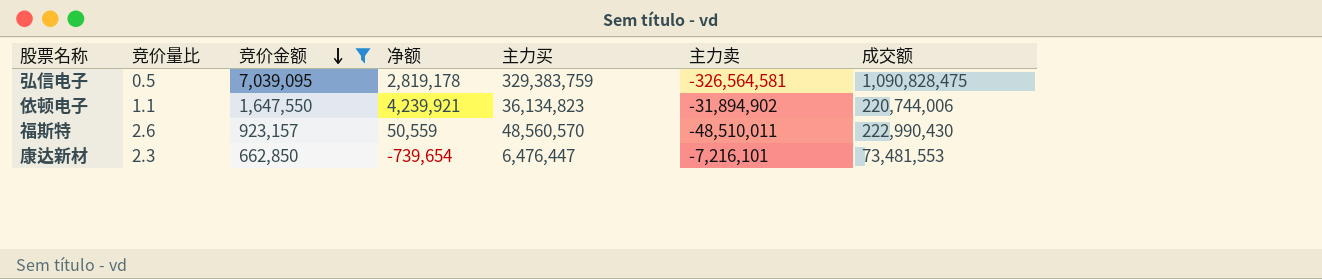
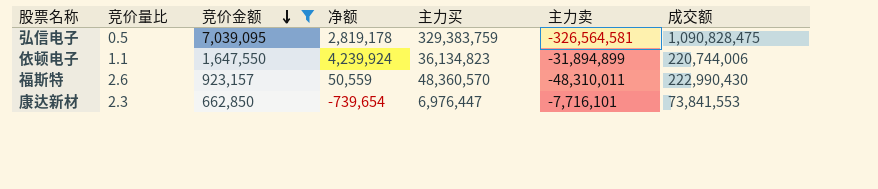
依顿电子 | 净额: 4,239,921 -> 4,239,924
依顿电子 | 主力卖: -31,894,902 -> -31,894,899
福斯特 | 主力买: 48,560,570 -> 48,360,570
福斯特 | 主力卖: -48,510,011 -> -48,310,011
康达新材 | 主力买: 6,476,447 -> 6,976,447
康达新材 | 主力卖: -7,216,101 -> -7,716,101
康达新材 | 成交额: 73,481,553 -> 73,841,553

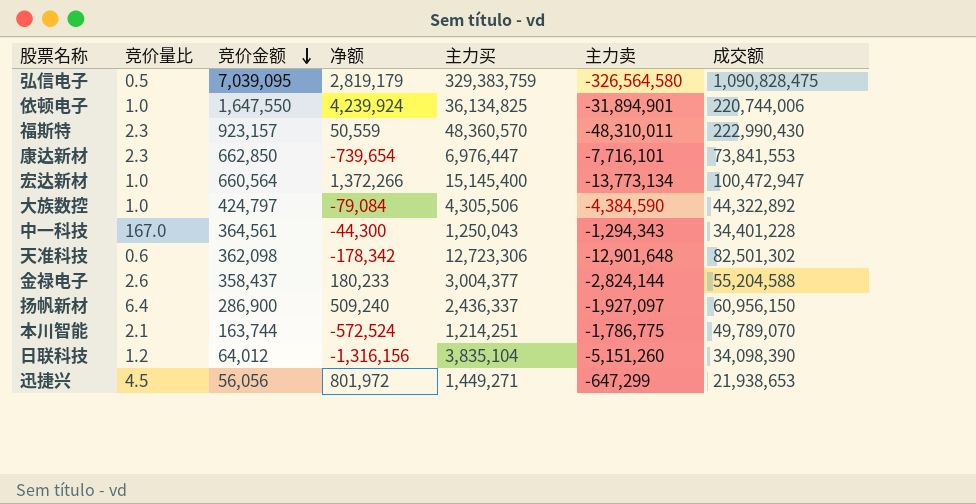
filter: 竞价金额 >= 662,850 -> none
弘信电子 | 净额: 2,819,178 -> 2,819,179
弘信电子 | 主力卖: -326,564,581 -> -326,564,580
依顿电子 | 竞价量比: 1.1 -> 1.0
依顿电子 | 主力买: 36,134,823 -> 36,134,825
依顿电子 | 主力卖: -31,894,899 -> -31,894,901
福斯特 | 竞价量比: 2.6 -> 2.3

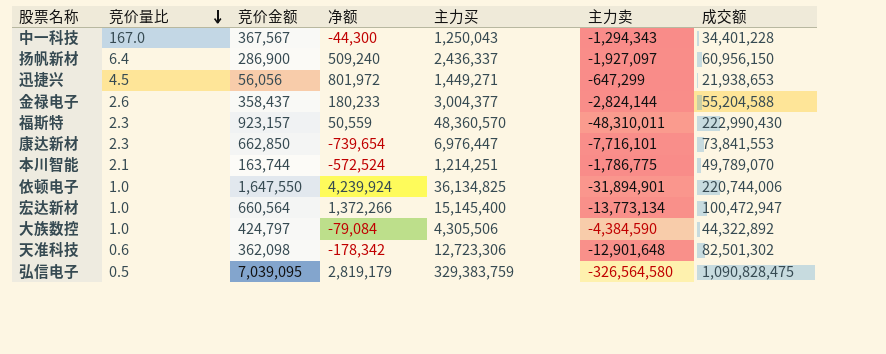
row order: 竞价金额 descending -> 竞价量比 descending
row 日联科技: 1.2 | 64,012 | -1,316,156 | 3,835,104 | -5,151,260 | 34,098,390 -> none
中一科技 | 竞价金额: 364,561 -> 367,567

